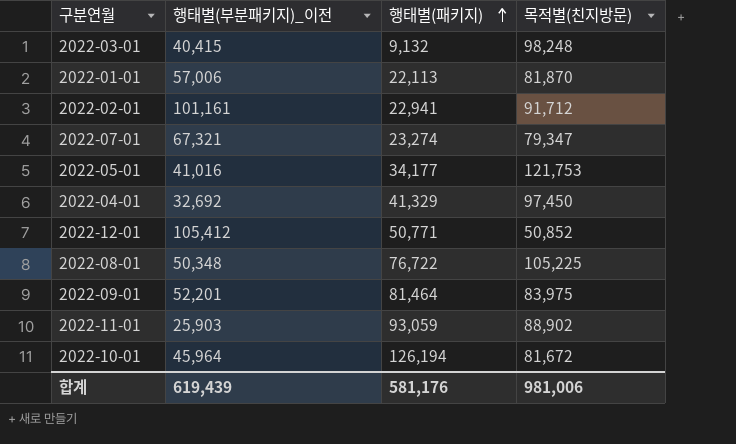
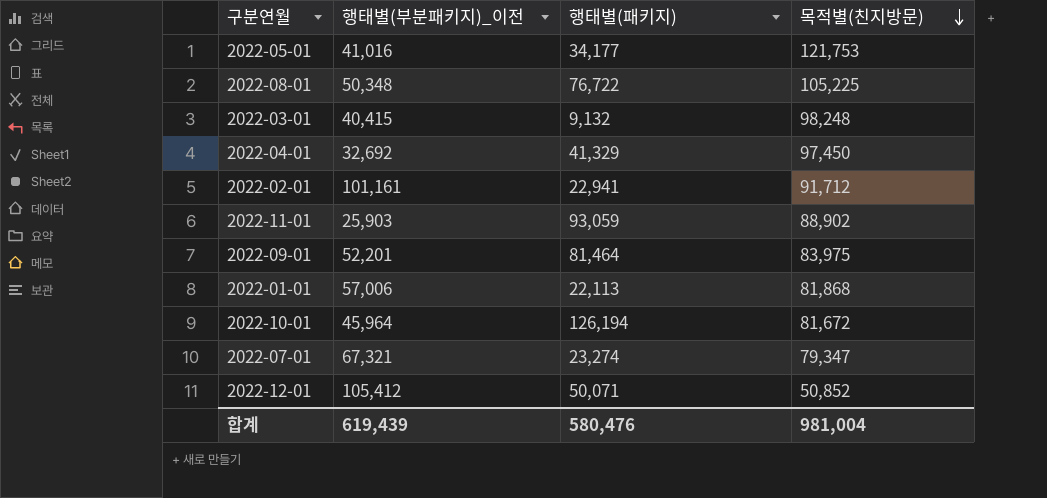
row order: 행태별(패키지) ascending -> 목적별(친지방문) descending
2022-01-01 | 목적별(친지방문): 81,870 -> 81,868
2022-12-01 | 행태별(패키지): 50,771 -> 50,071
합계 | 행태별(패키지): 581,176 -> 580,476
합계 | 목적별(친지방문): 981,006 -> 981,004

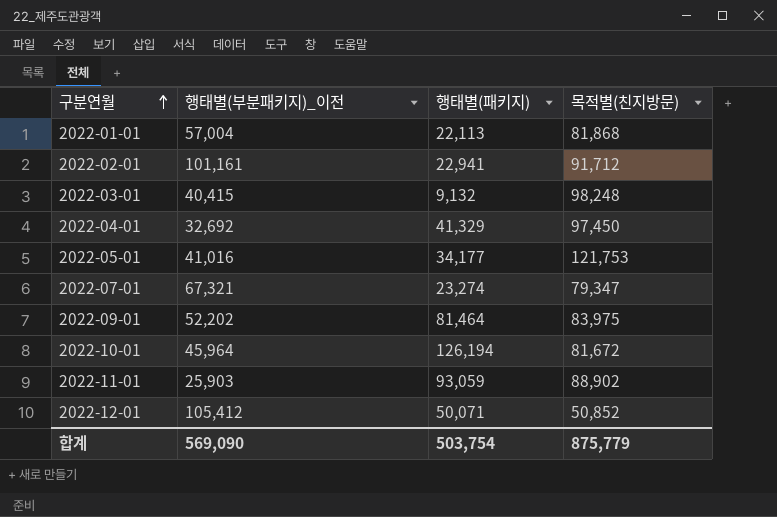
row order: 목적별(친지방문) descending -> 구분연월 ascending
row 2022-08-01: 50,348 | 76,722 | 105,225 -> none
2022-01-01 | 행태별(부분패키지)_이전: 57,006 -> 57,004
2022-09-01 | 행태별(부분패키지)_이전: 52,201 -> 52,202
합계 | 행태별(부분패키지)_이전: 619,439 -> 569,090
합계 | 행태별(패키지): 580,476 -> 503,754
합계 | 목적별(친지방문): 981,004 -> 875,779

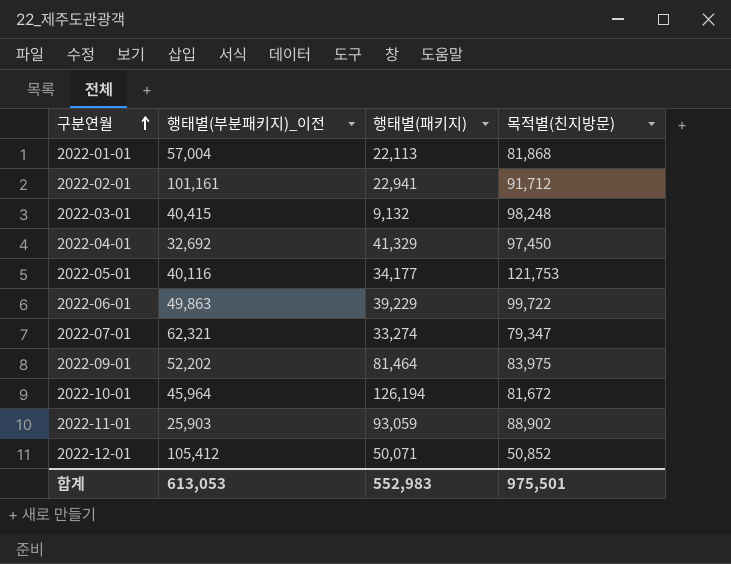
2022-05-01 | 행태별(부분패키지)_이전: 41,016 -> 40,116
row 2022-06-01: none -> 49,863 | 39,229 | 99,722
2022-07-01 | 행태별(부분패키지)_이전: 67,321 -> 62,321
2022-07-01 | 행태별(패키지): 23,274 -> 33,274
합계 | 행태별(부분패키지)_이전: 569,090 -> 613,053
합계 | 행태별(패키지): 503,754 -> 552,983
합계 | 목적별(친지방문): 875,779 -> 975,501

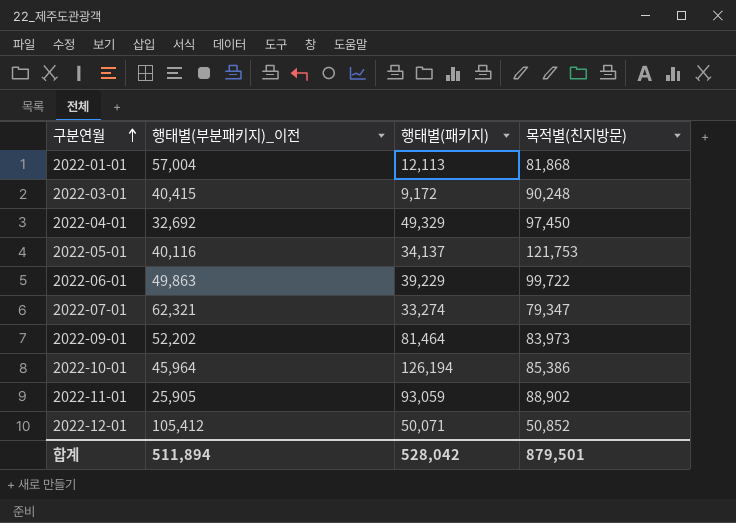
row 2022-02-01: 101,161 | 22,941 | 91,712 -> none
2022-01-01 | 행태별(패키지): 22,113 -> 12,113
2022-03-01 | 행태별(패키지): 9,132 -> 9,172
2022-03-01 | 목적별(친지방문): 98,248 -> 90,248
2022-04-01 | 행태별(패키지): 41,329 -> 49,329
2022-05-01 | 행태별(패키지): 34,177 -> 34,137
2022-09-01 | 목적별(친지방문): 83,975 -> 83,973
2022-10-01 | 목적별(친지방문): 81,672 -> 85,386
2022-11-01 | 행태별(부분패키지)_이전: 25,903 -> 25,905
합계 | 행태별(부분패키지)_이전: 613,053 -> 511,894
합계 | 행태별(패키지): 552,983 -> 528,042
합계 | 목적별(친지방문): 975,501 -> 879,501

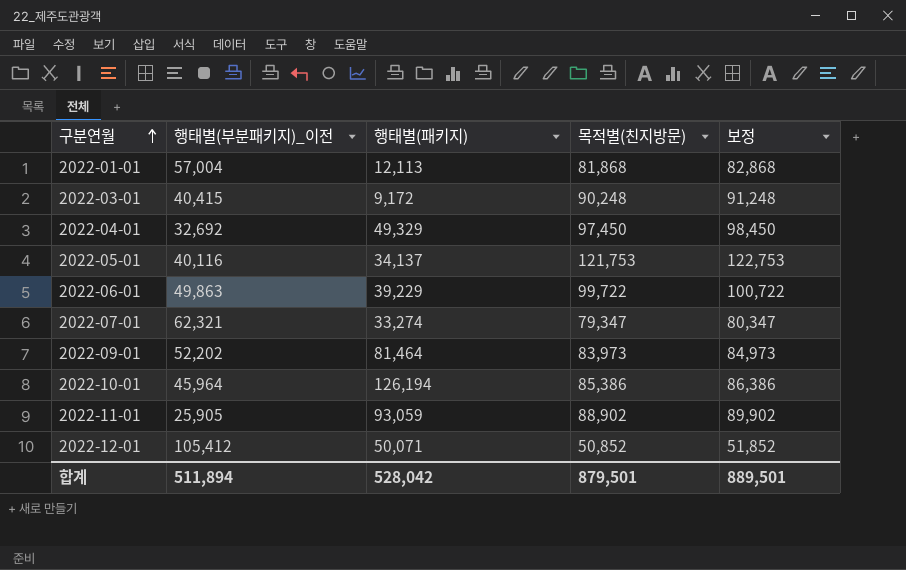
column 보정 | formula: none -> [목적별(친지방문)] + 1000

